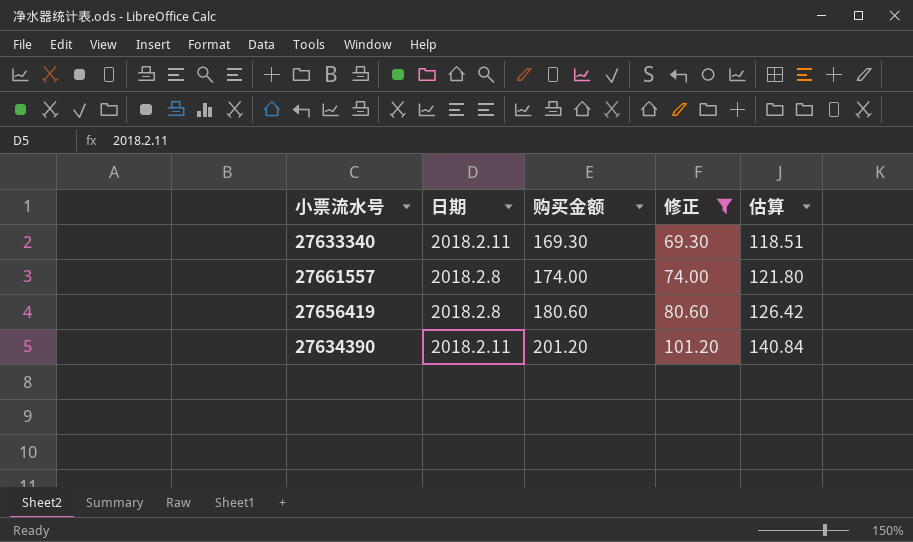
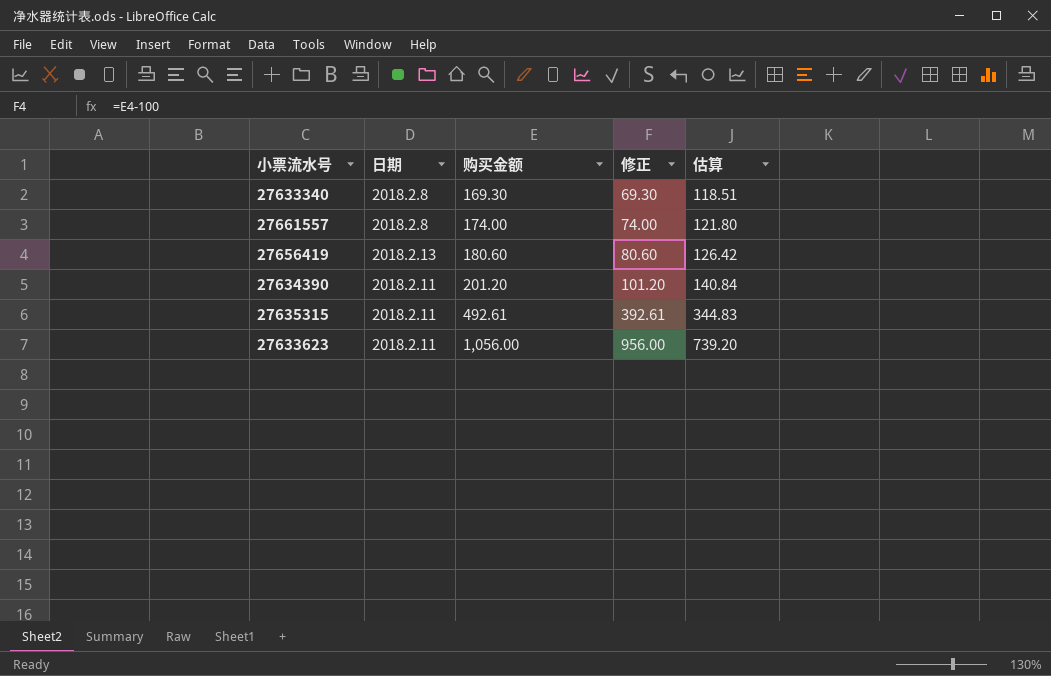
filter: 修正 <= 101.20 -> none
27633340 | 日期: 2018.2.11 -> 2018.2.8
27656419 | 日期: 2018.2.8 -> 2018.2.13

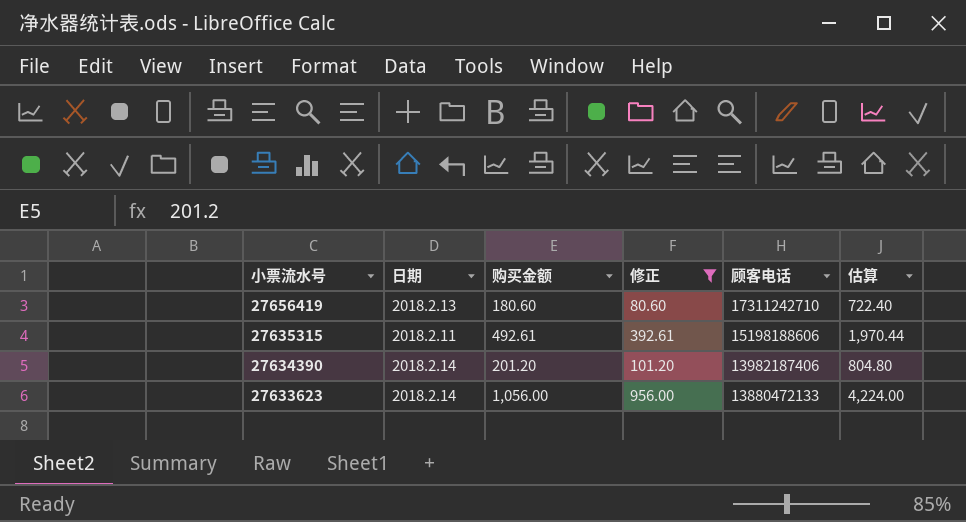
filter: none -> 修正 >= 80.60
row order: 购买金额 ascending -> 小票流水号 descending
column 顾客电话 | position: none -> 5
column 估算 | formula: [购买金额] * 0.7 -> [购买金额] * 4
27634390 | 日期: 2018.2.11 -> 2018.2.14
27633623 | 日期: 2018.2.11 -> 2018.2.14

